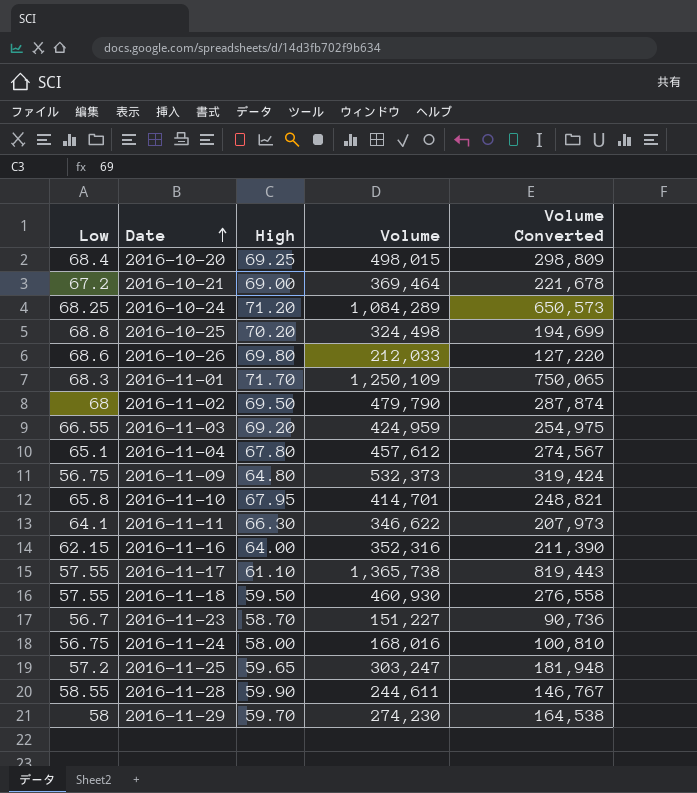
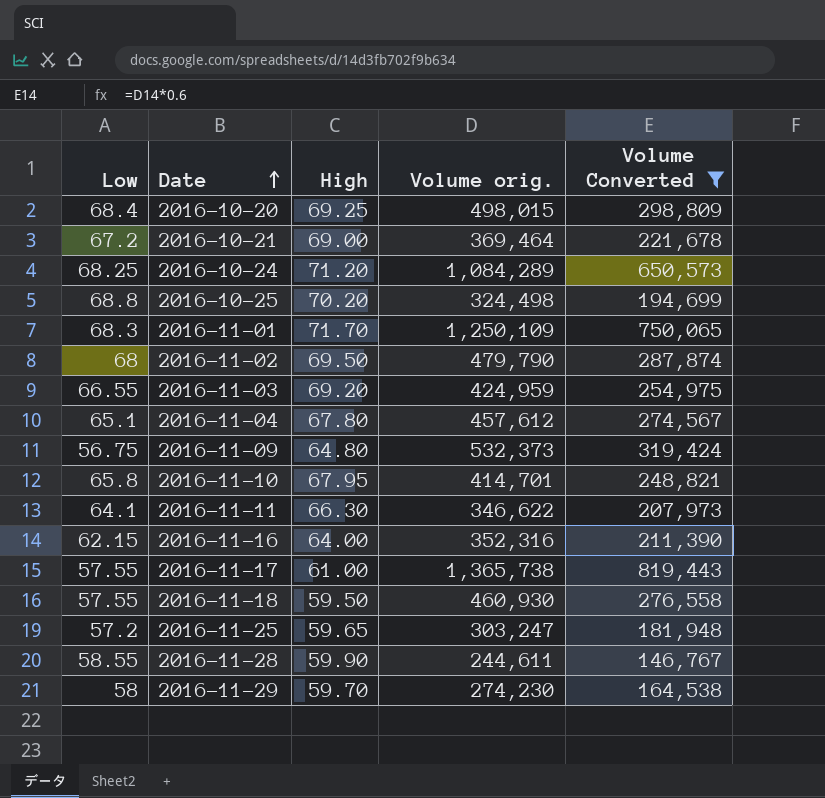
filter: none -> Volume Converted >= 146,767
column name: Volume -> Volume orig.
2016-11-17 | High: 61.10 -> 61.00

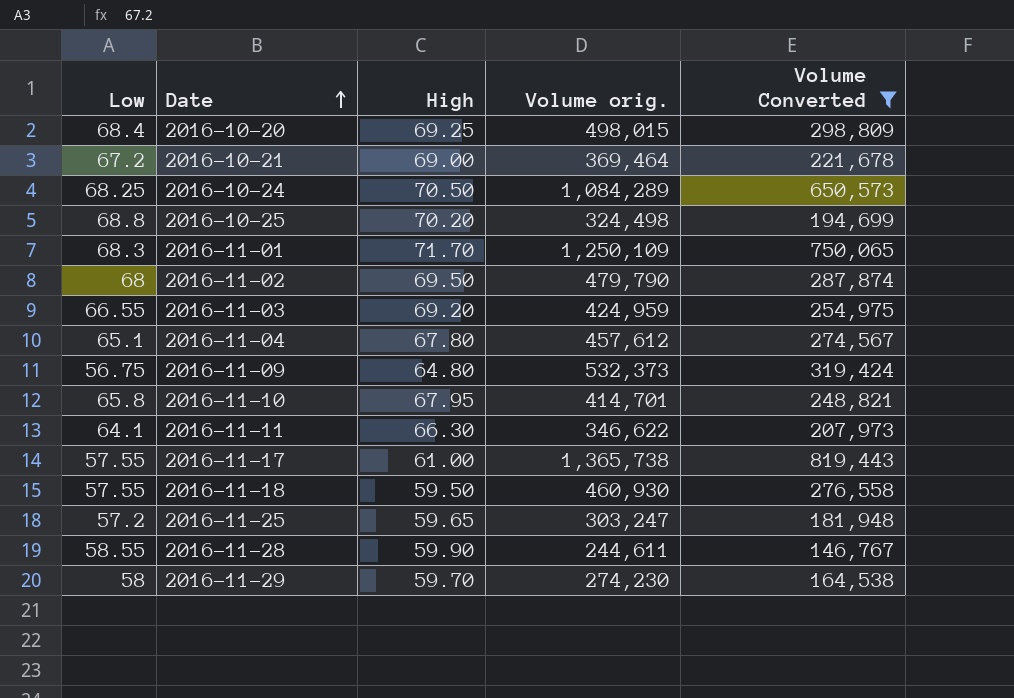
row 2016-11-16: 62.15 | 64.00 | 352,316 | 211,390 -> none
2016-10-24 | High: 71.20 -> 70.50

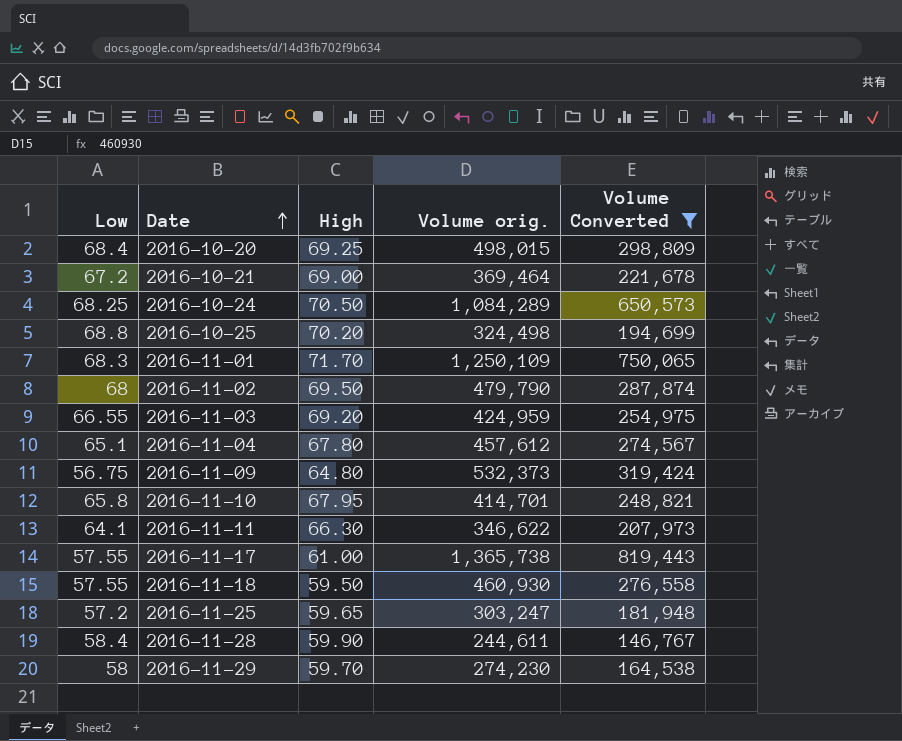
2016-11-28 | Low: 58.55 -> 58.4

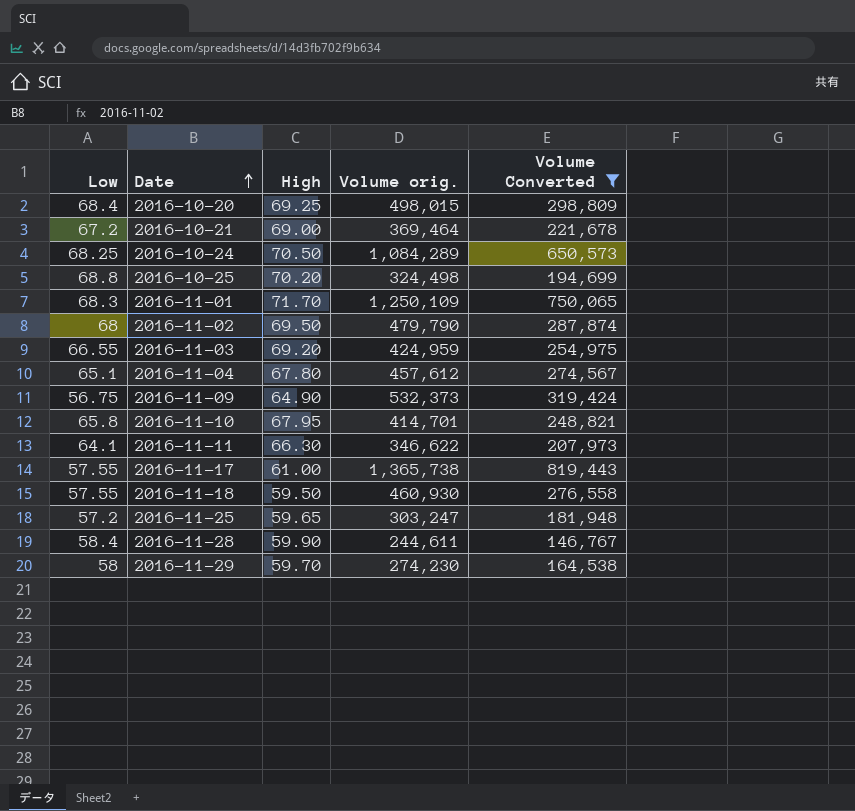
2016-11-09 | High: 64.80 -> 64.90

